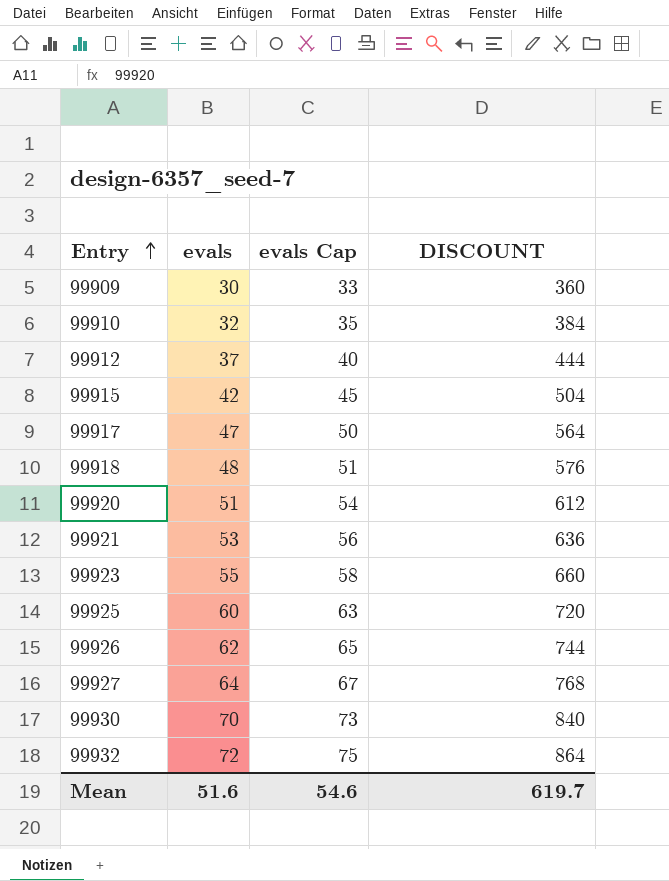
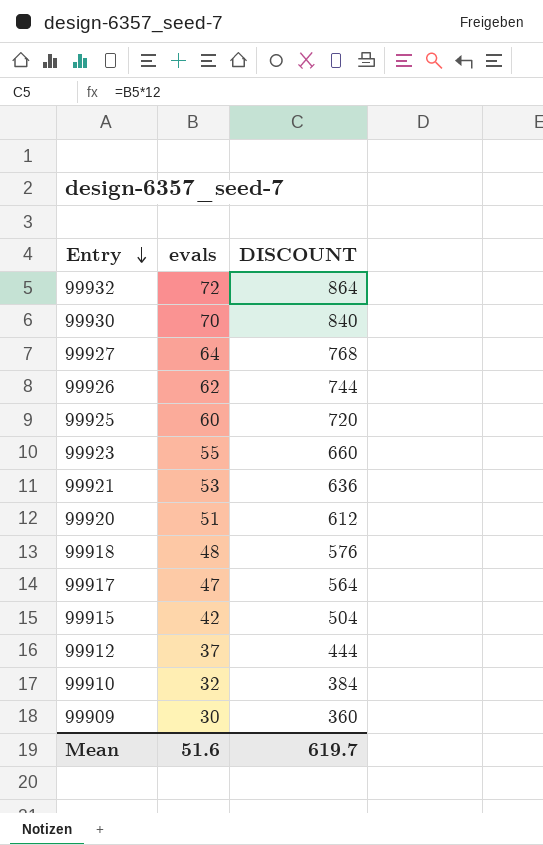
row order: Entry ascending -> Entry descending
column evals Cap | formula: [evals] + 3 -> none

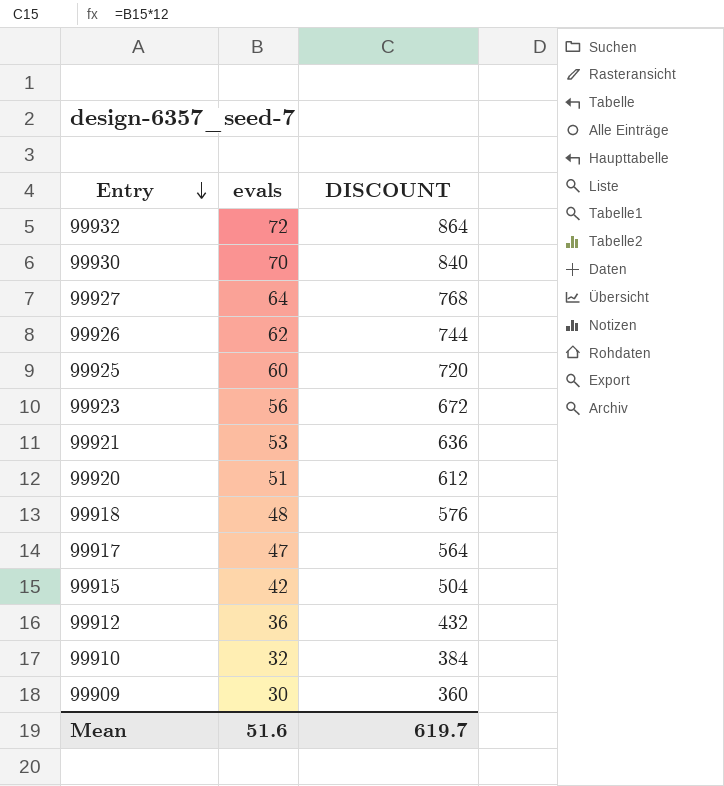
99923 | evals: 55 -> 56
99923 | DISCOUNT: 660 -> 672
99912 | evals: 37 -> 36
99912 | DISCOUNT: 444 -> 432

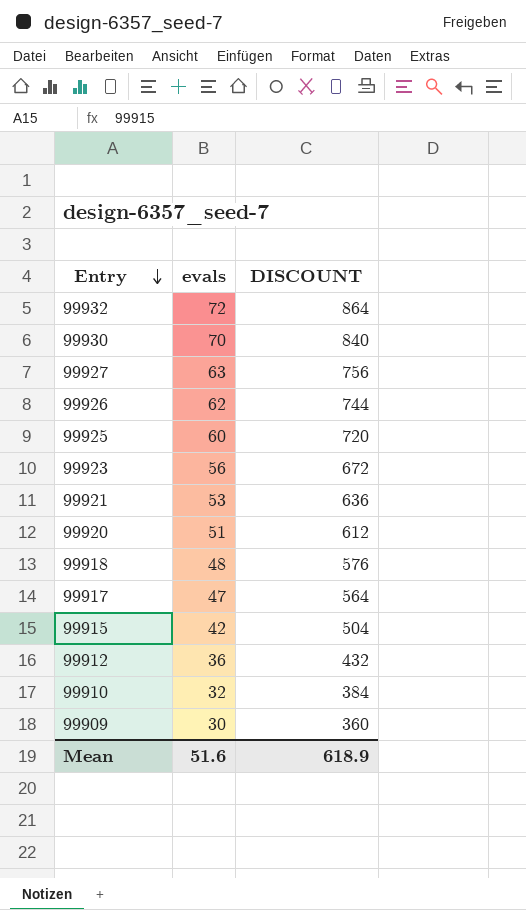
99927 | evals: 64 -> 63
99927 | DISCOUNT: 768 -> 756
Mean | DISCOUNT: 619.7 -> 618.9

